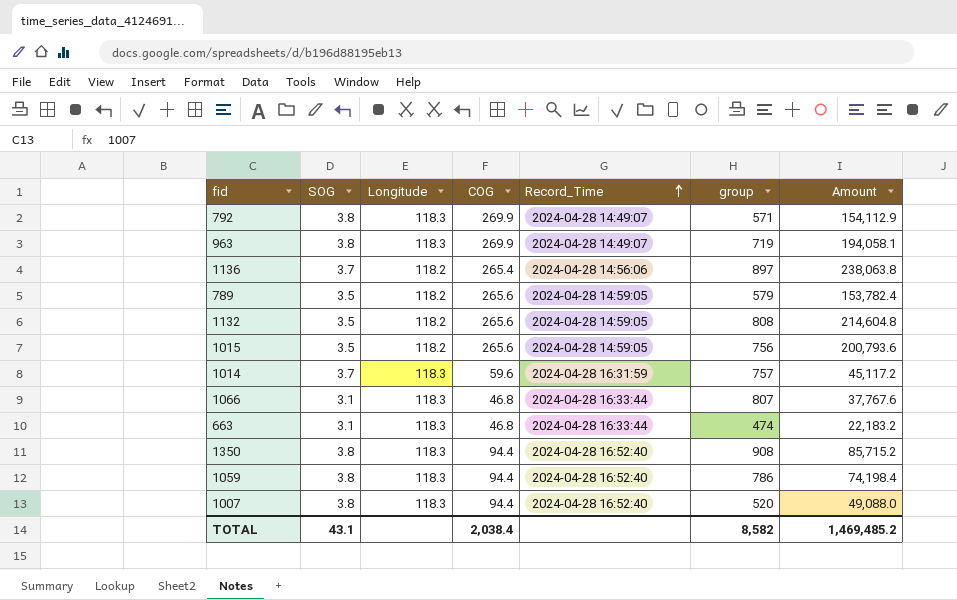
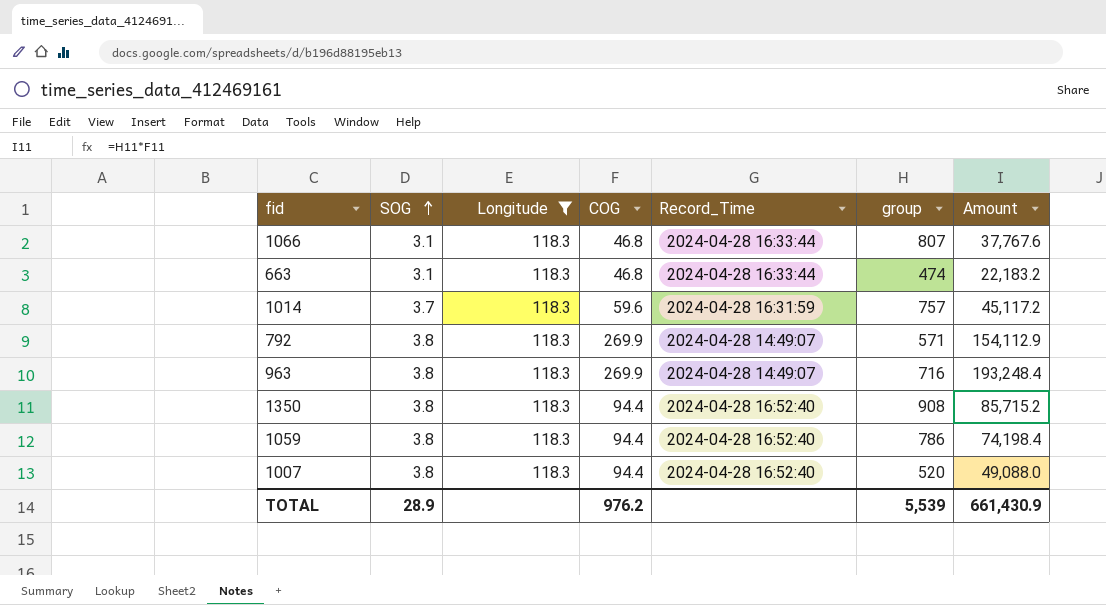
filter: none -> Longitude = 118.3
row order: Record_Time ascending -> SOG ascending
963 | group: 719 -> 716
963 | Amount: 194,058.1 -> 193,248.4
TOTAL | SOG: 43.1 -> 28.9
TOTAL | COG: 2,038.4 -> 976.2
TOTAL | group: 8,582 -> 5,539
TOTAL | Amount: 1,469,485.2 -> 661,430.9

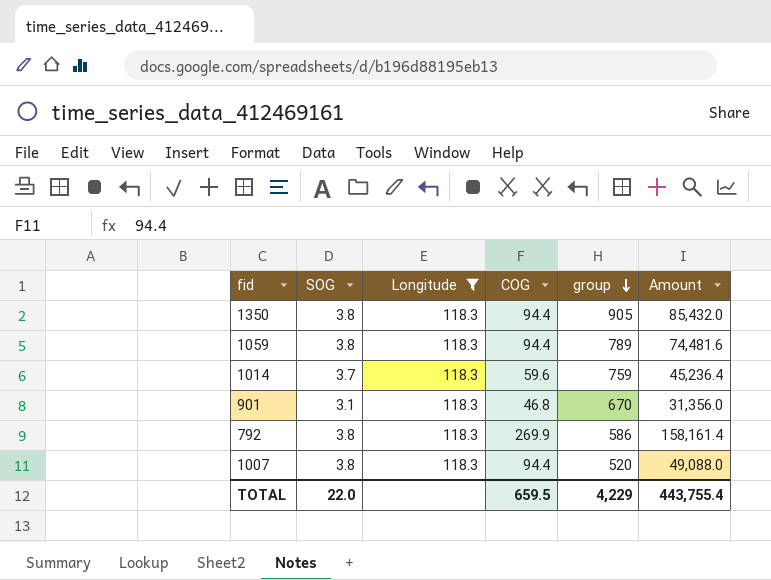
row order: SOG ascending -> group descending
column Record_Time | position: 5 -> none
row 1066: 3.1 | 118.3 | 46.8 | 2024-04-28 16:33:44 | 807 | 37,767.6 -> none
row 663: 3.1 | 118.3 | 46.8 | 2024-04-28 16:33:44 | 474 | 22,183.2 -> none
row 963: 3.8 | 118.3 | 269.9 | 2024-04-28 14:49:07 | 716 | 193,248.4 -> none
1350 | group: 908 -> 905
1350 | Amount: 85,715.2 -> 85,432.0
1059 | group: 786 -> 789
1059 | Amount: 74,198.4 -> 74,481.6
1014 | group: 757 -> 759
1014 | Amount: 45,117.2 -> 45,236.4
row 901: none -> 3.1 | 118.3 | 46.8 | 670 | 31,356.0
792 | group: 571 -> 586
792 | Amount: 154,112.9 -> 158,161.4
TOTAL | SOG: 28.9 -> 22.0
TOTAL | COG: 976.2 -> 659.5
TOTAL | group: 5,539 -> 4,229
TOTAL | Amount: 661,430.9 -> 443,755.4

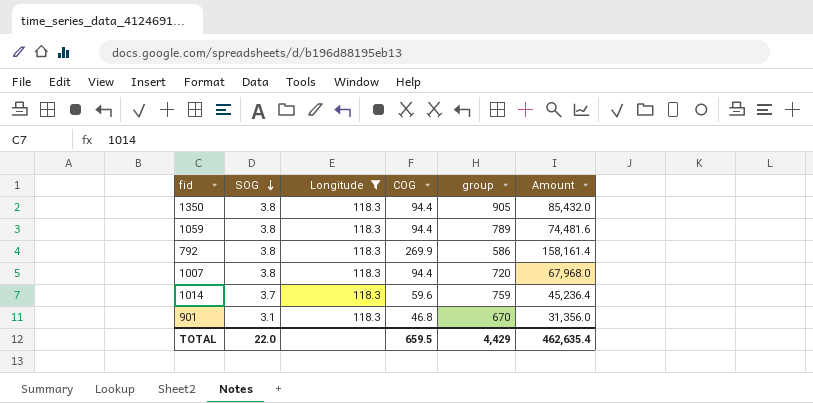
row order: group descending -> SOG descending
1007 | group: 520 -> 720
1007 | Amount: 49,088.0 -> 67,968.0
TOTAL | group: 4,229 -> 4,429
TOTAL | Amount: 443,755.4 -> 462,635.4

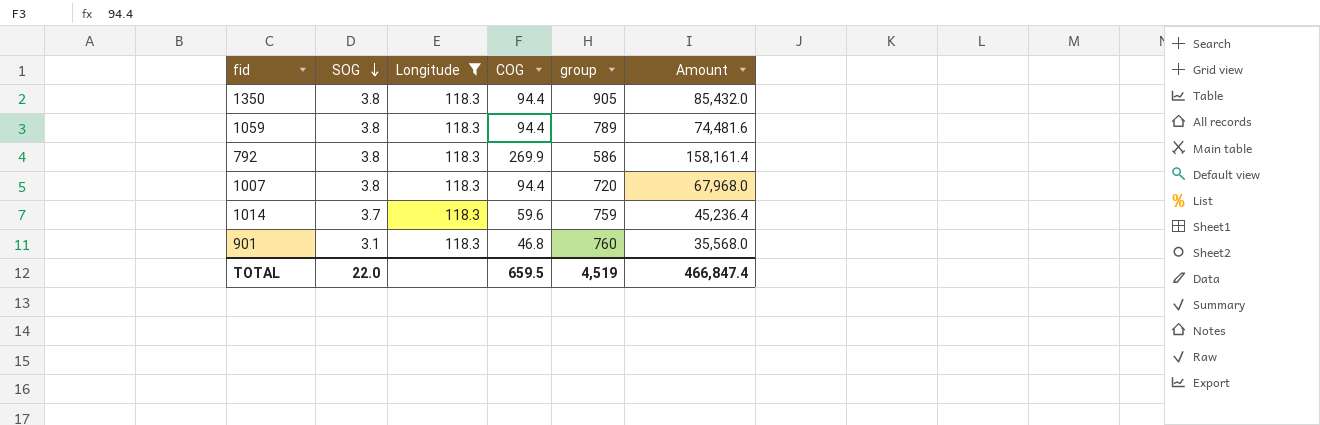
901 | group: 670 -> 760
901 | Amount: 31,356.0 -> 35,568.0
TOTAL | group: 4,429 -> 4,519
TOTAL | Amount: 462,635.4 -> 466,847.4

